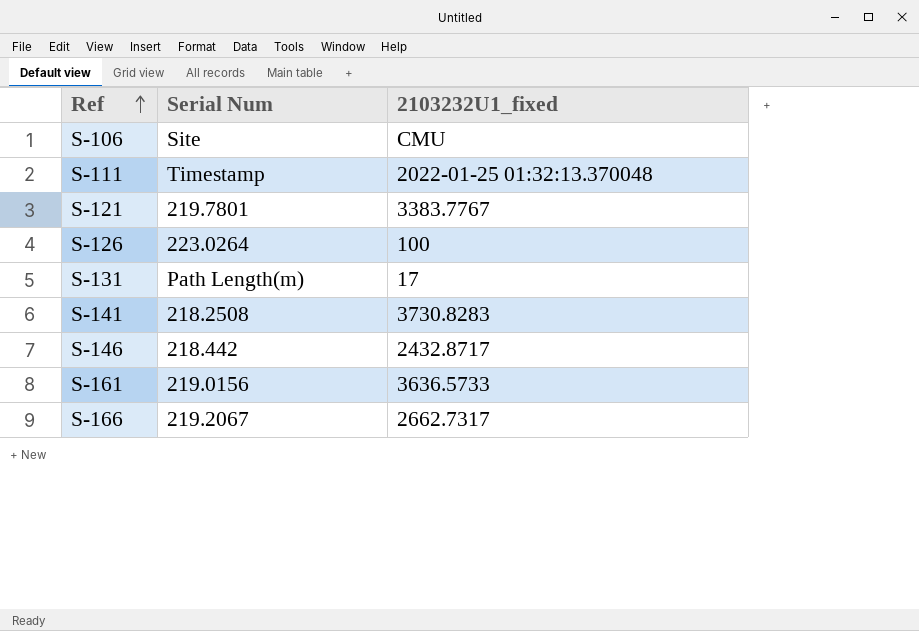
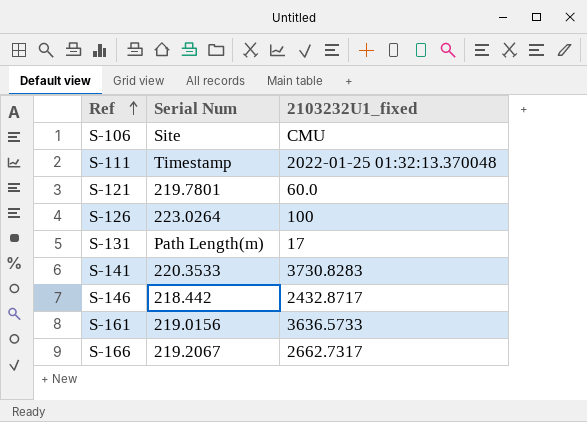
S-121 | 2103232U1_fixed: 3383.7767 -> 60.0
S-141 | Serial Num: 218.2508 -> 220.3533

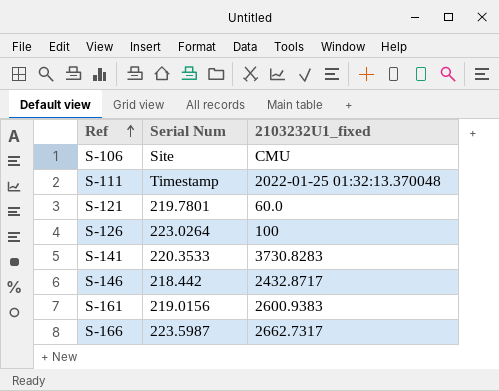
row S-131: Path Length(m) | 17 -> none
S-161 | 2103232U1_fixed: 3636.5733 -> 2600.9383
S-166 | Serial Num: 219.2067 -> 223.5987

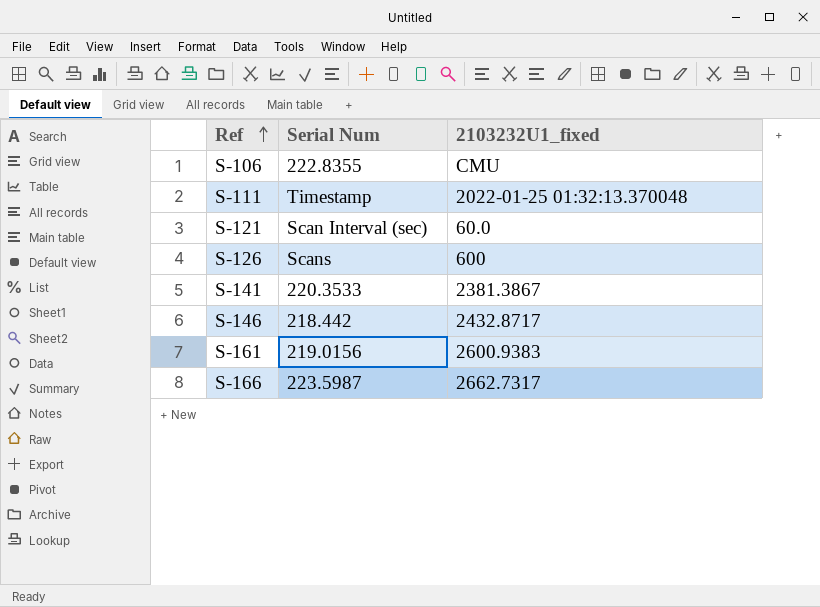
S-106 | Serial Num: Site -> 222.8355
S-121 | Serial Num: 219.7801 -> Scan Interval (sec)
S-126 | Serial Num: 223.0264 -> Scans
S-126 | 2103232U1_fixed: 100 -> 600
S-141 | 2103232U1_fixed: 3730.8283 -> 2381.3867

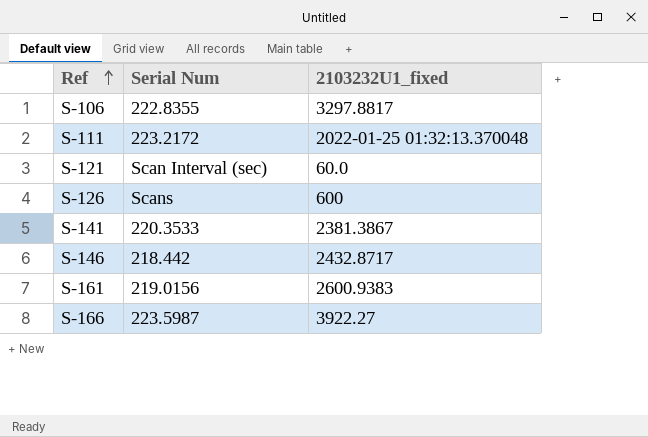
S-106 | 2103232U1_fixed: CMU -> 3297.8817
S-111 | Serial Num: Timestamp -> 223.2172
S-166 | 2103232U1_fixed: 2662.7317 -> 3922.27

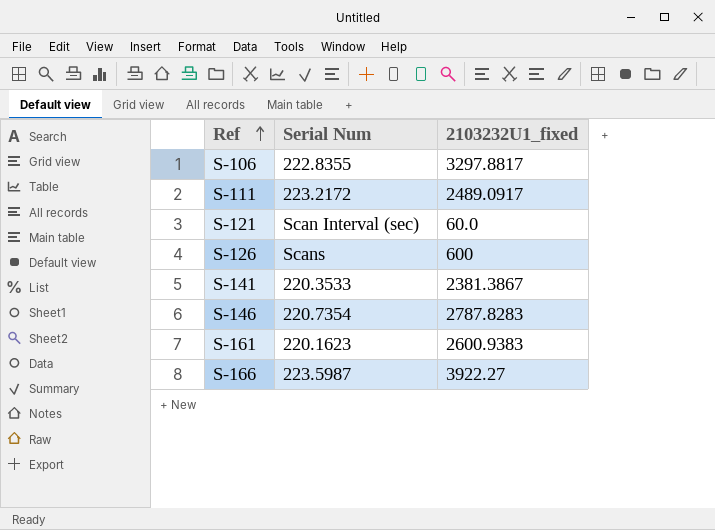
S-111 | 2103232U1_fixed: 2022-01-25 01:32:13.370048 -> 2489.0917
S-146 | Serial Num: 218.442 -> 220.7354
S-146 | 2103232U1_fixed: 2432.8717 -> 2787.8283
S-161 | Serial Num: 219.0156 -> 220.1623

